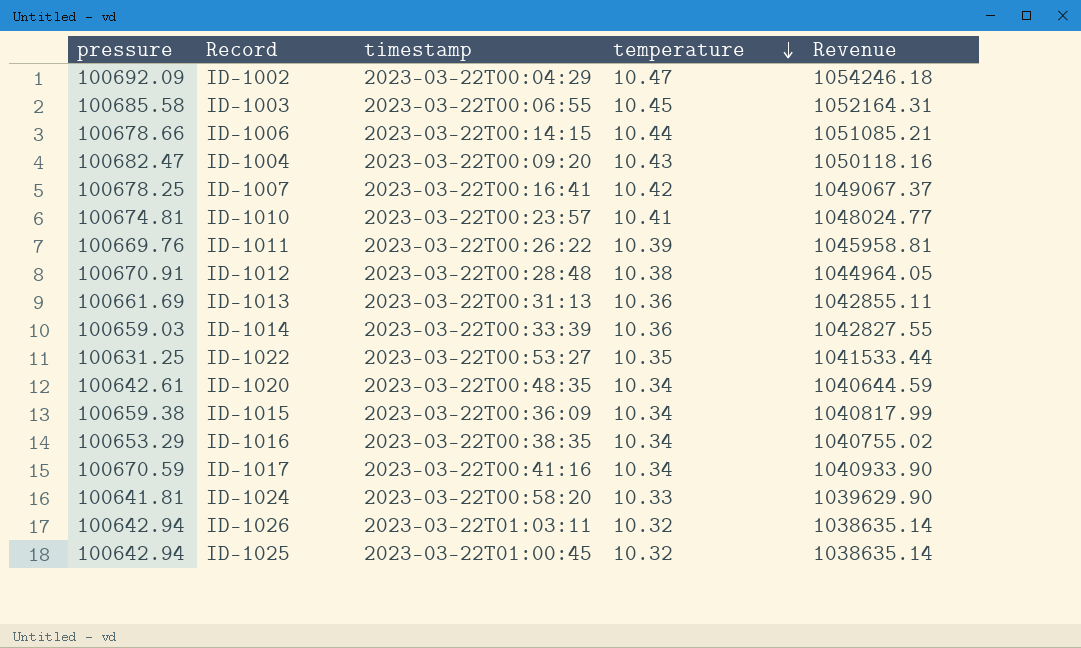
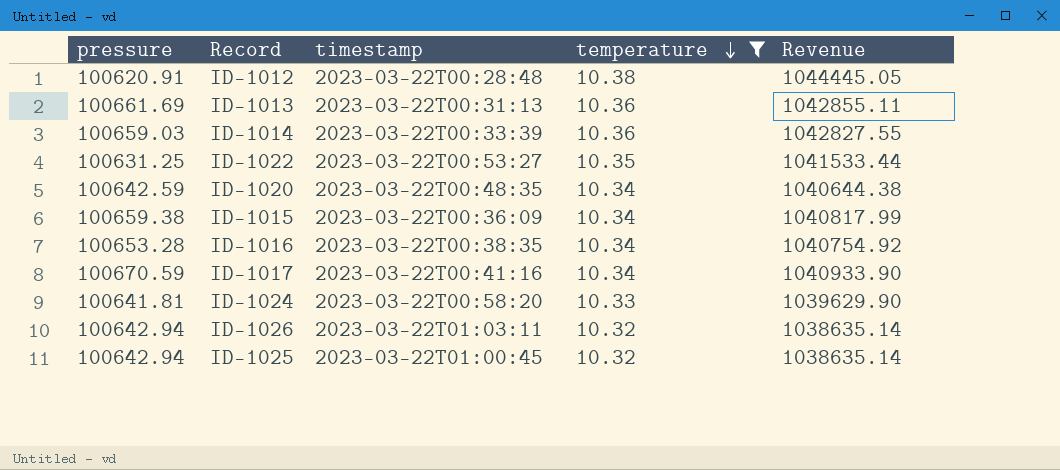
filter: none -> temperature <= 10.38
ID-1012 | pressure: 100670.91 -> 100620.91
ID-1012 | Revenue: 1044964.05 -> 1044445.05
ID-1020 | pressure: 100642.61 -> 100642.59
ID-1020 | Revenue: 1040644.59 -> 1040644.38
ID-1016 | pressure: 100653.29 -> 100653.28
ID-1016 | Revenue: 1040755.02 -> 1040754.92

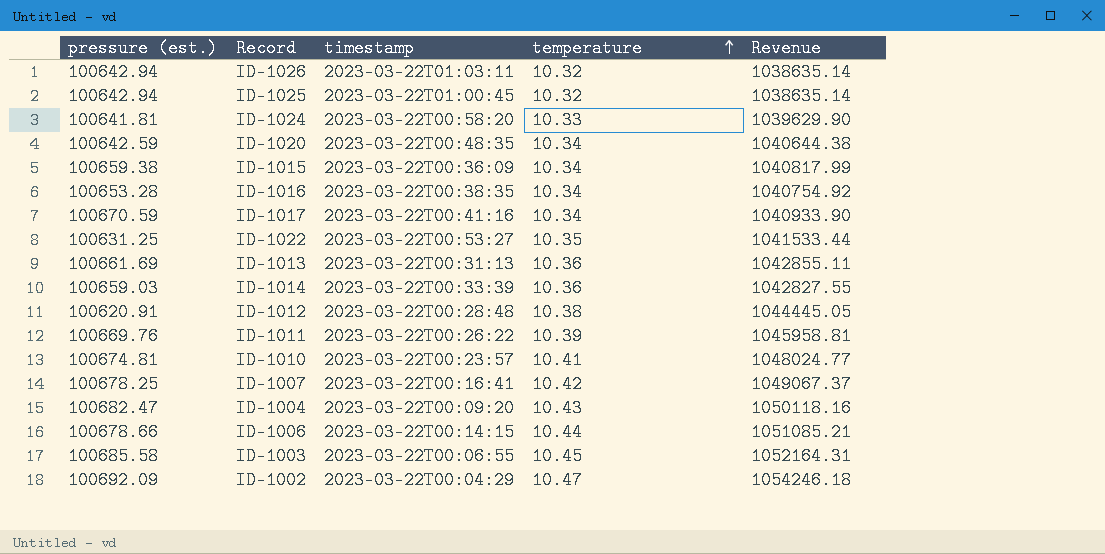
filter: temperature <= 10.38 -> none
row order: temperature descending -> temperature ascending
column name: pressure -> pressure (est.)

